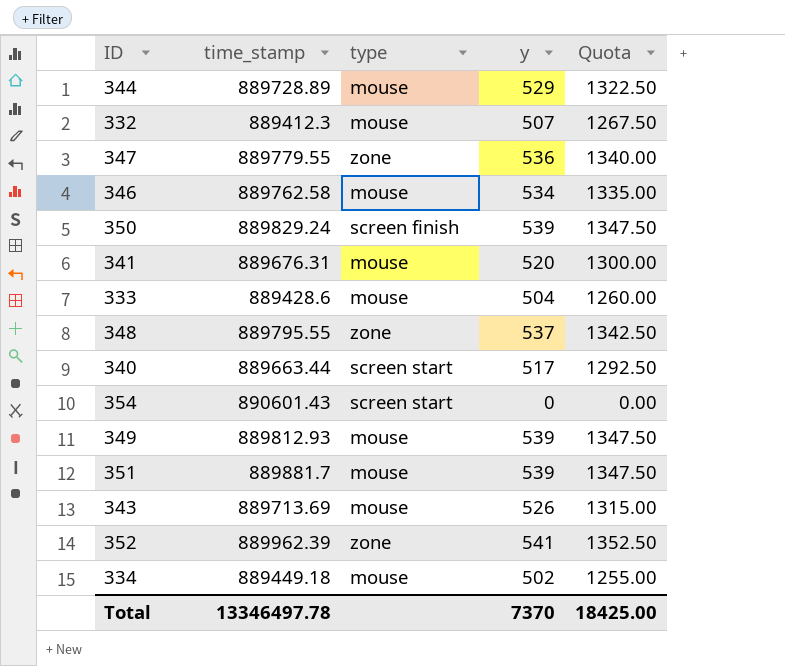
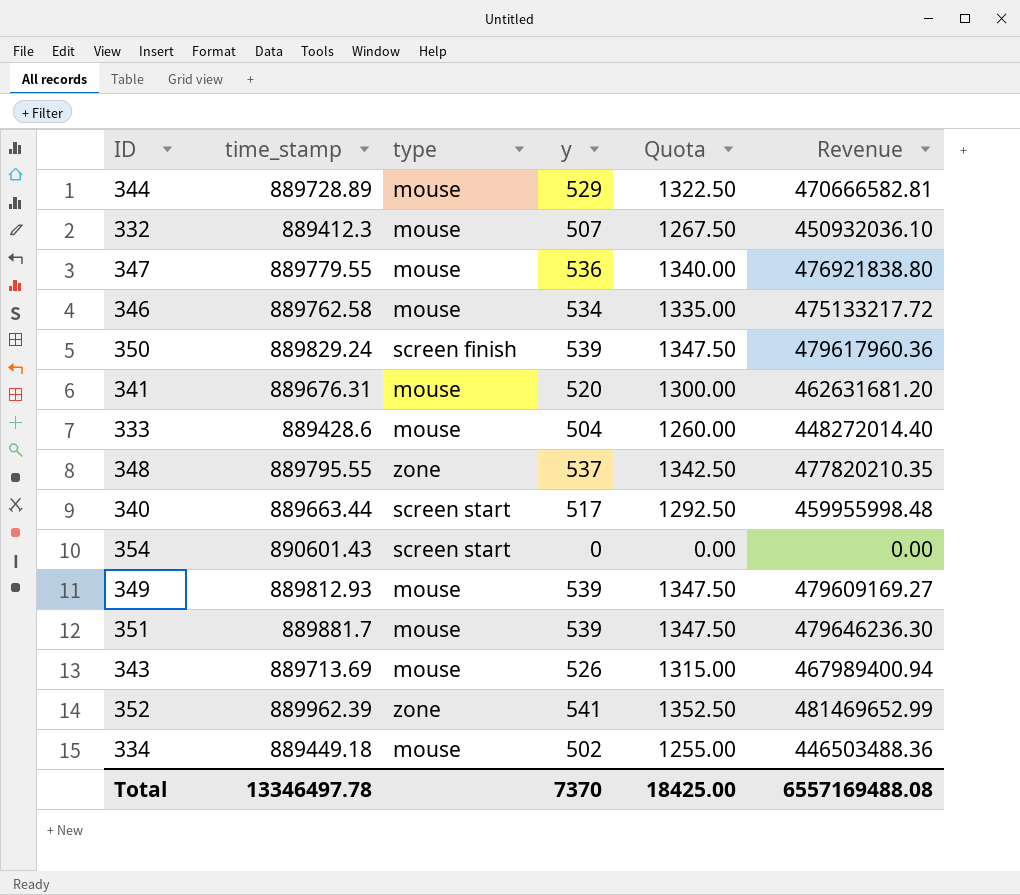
column Revenue | formula: none -> [time_stamp] * [y]
347 | type: zone -> mouse

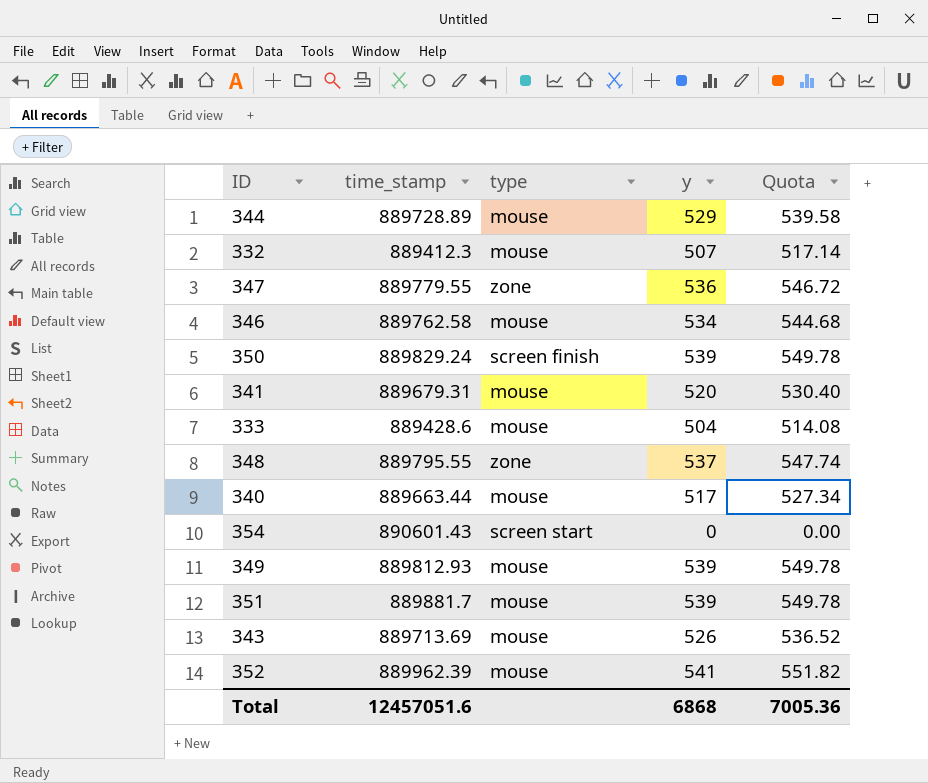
column Revenue | formula: [time_stamp] * [y] -> none
column Quota | formula: [y] * 2.5 -> [y] * 1.02
row 334: 889449.18 | mouse | 502 | 1255.00 | 446503488.36 -> none
347 | type: mouse -> zone
341 | time_stamp: 889676.31 -> 889679.31
340 | type: screen start -> mouse
352 | type: zone -> mouse
Total | time_stamp: 13346497.78 -> 12457051.6
Total | y: 7370 -> 6868
Total | Quota: 18425.00 -> 7005.36

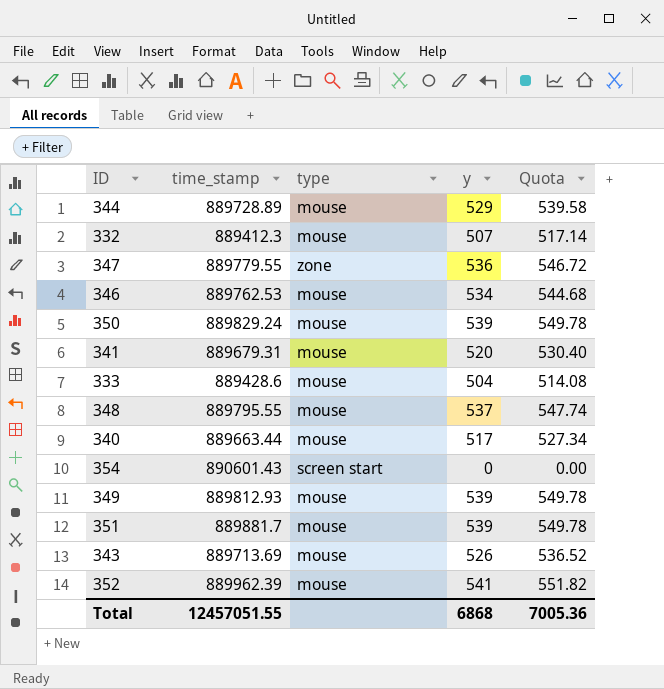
346 | time_stamp: 889762.58 -> 889762.53
350 | type: screen finish -> mouse
348 | type: zone -> mouse
Total | time_stamp: 12457051.6 -> 12457051.55

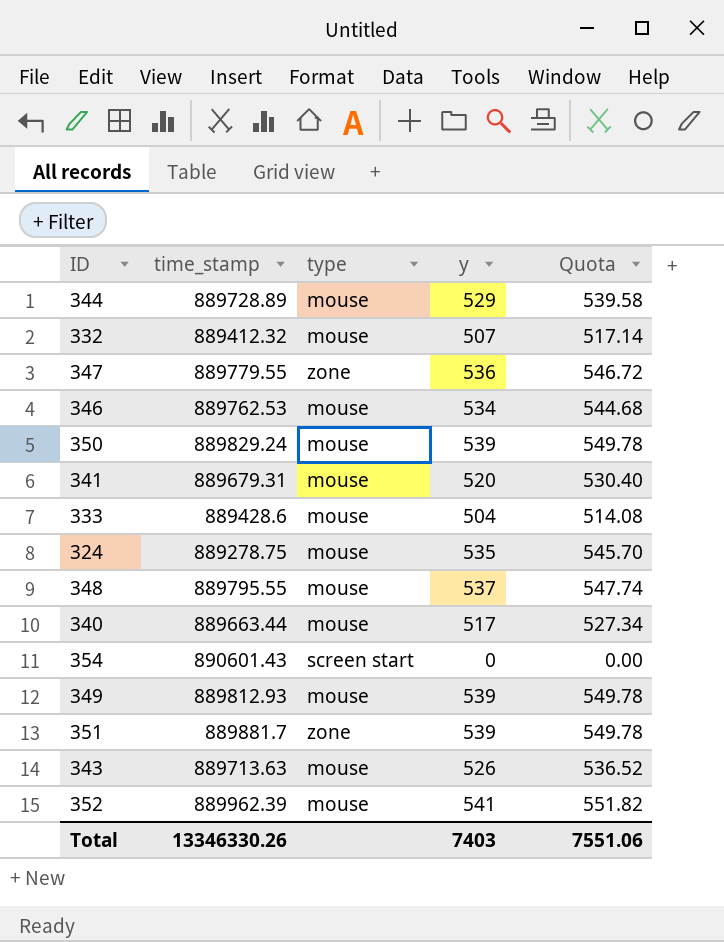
332 | time_stamp: 889412.3 -> 889412.32
row 324: none -> 889278.75 | mouse | 535 | 545.70
351 | type: mouse -> zone
343 | time_stamp: 889713.69 -> 889713.63
Total | time_stamp: 12457051.55 -> 13346330.26
Total | y: 6868 -> 7403
Total | Quota: 7005.36 -> 7551.06

